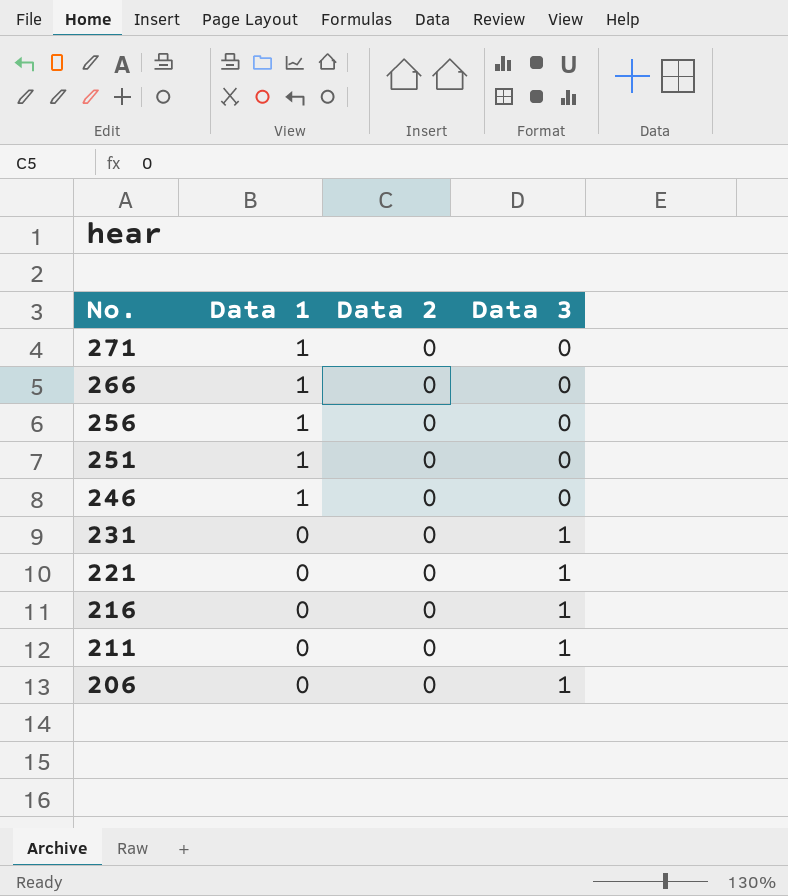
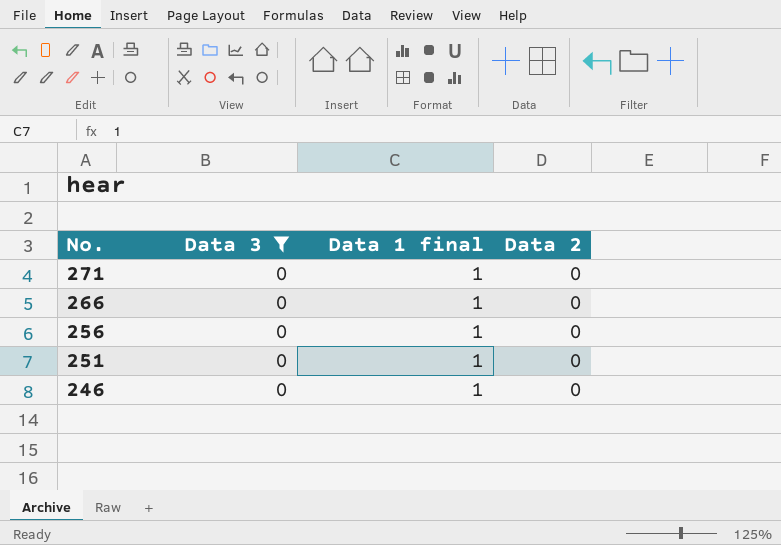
filter: none -> Data 3 = 0
column Data 3 | position: 4 -> 2
column name: Data 1 -> Data 1 final

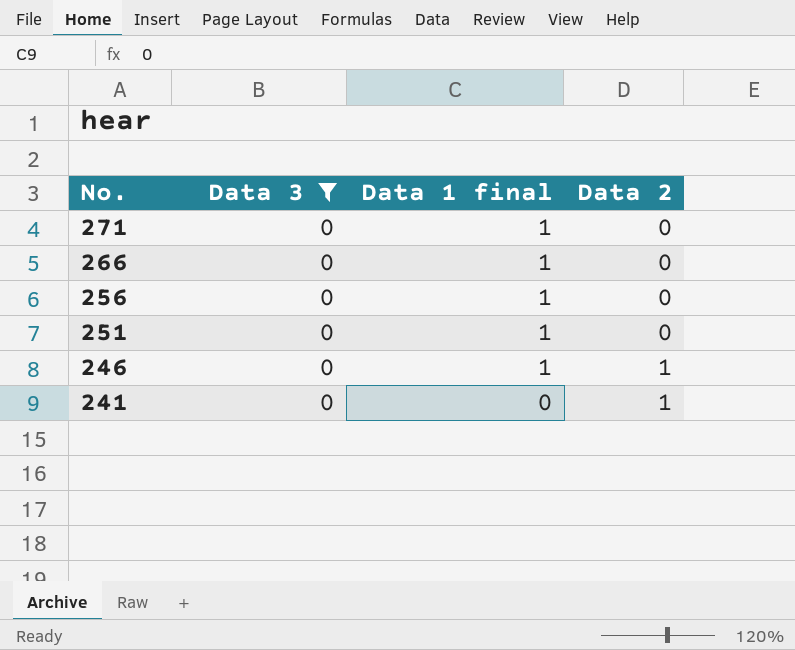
246 | Data 2: 0 -> 1
row 241: none -> 0 | 0 | 1

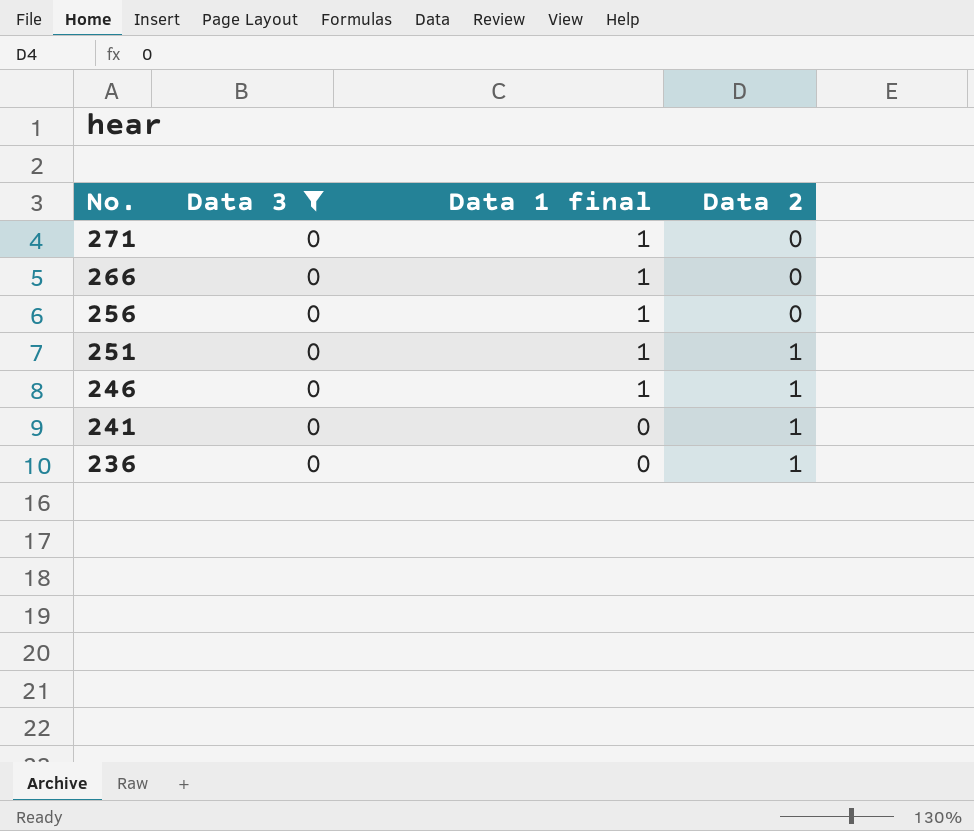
251 | Data 2: 0 -> 1
row 236: none -> 0 | 0 | 1

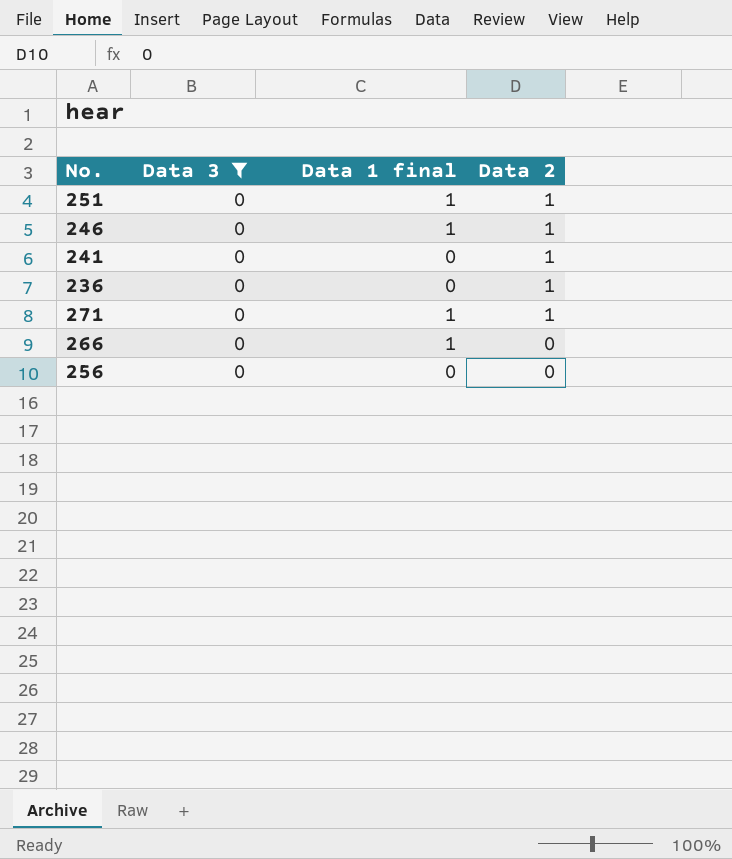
row order: No. descending -> Data 2 descending
271 | Data 2: 0 -> 1
256 | Data 1 final: 1 -> 0

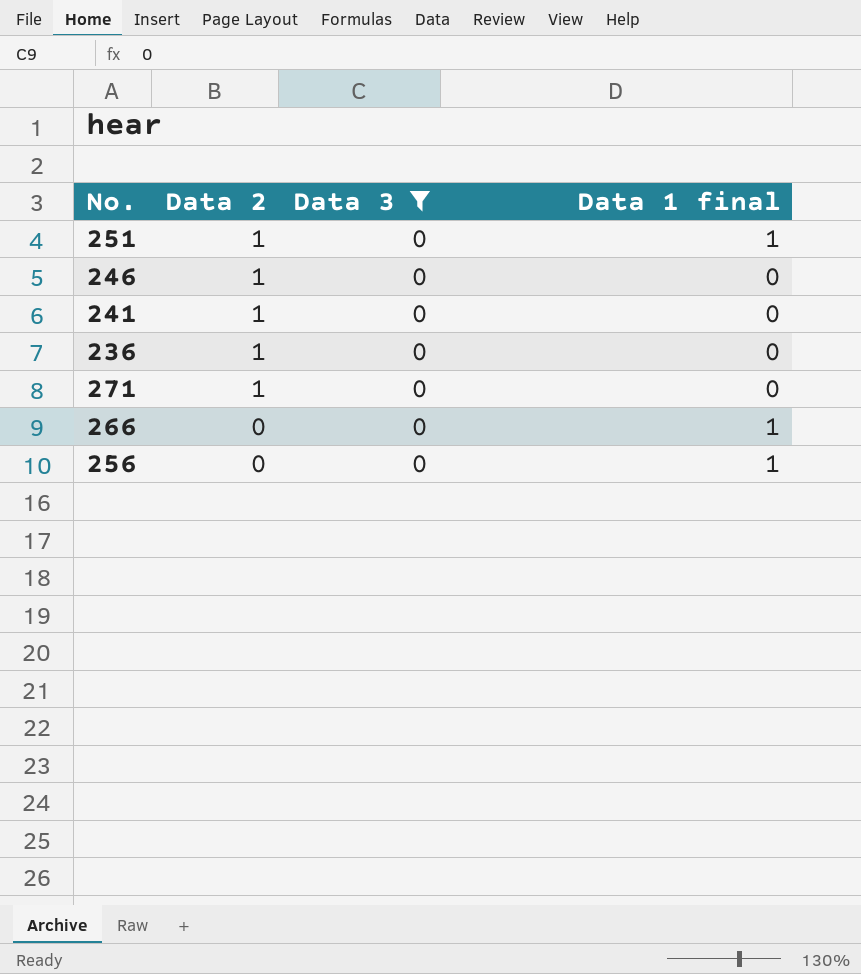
column Data 2 | position: 4 -> 2
246 | Data 1 final: 1 -> 0
271 | Data 1 final: 1 -> 0
256 | Data 1 final: 0 -> 1

